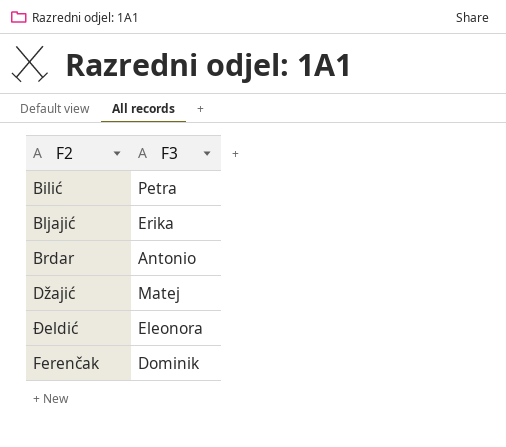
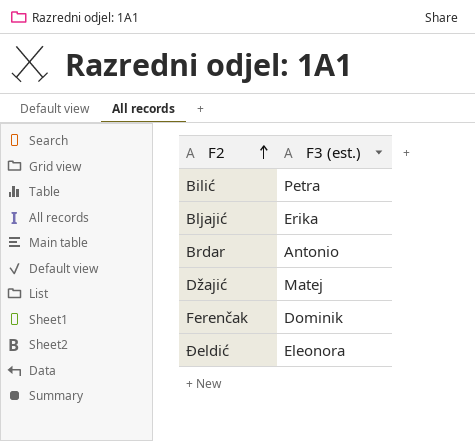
row order: none -> F2 ascending
column name: F3 -> F3 (est.)

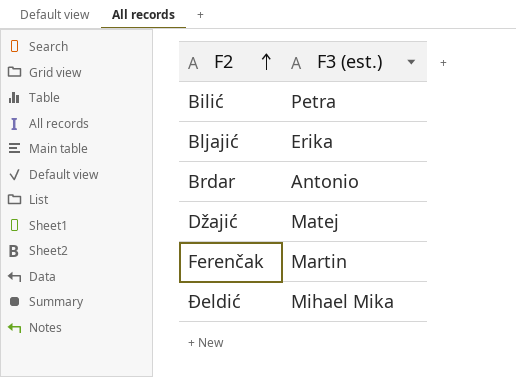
Ferenčak | F3 (est.): Dominik -> Martin
Đeldić | F3 (est.): Eleonora -> Mihael Mika

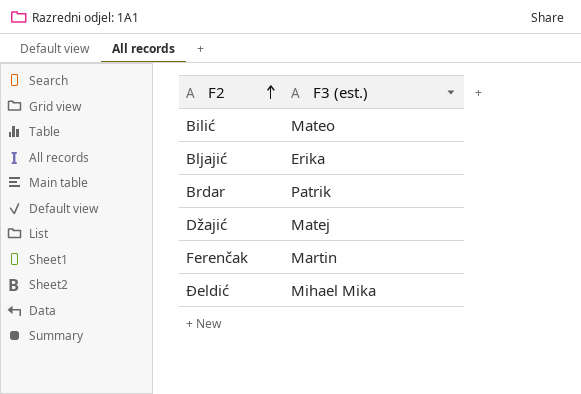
Bilić | F3 (est.): Petra -> Mateo
Brdar | F3 (est.): Antonio -> Patrik

